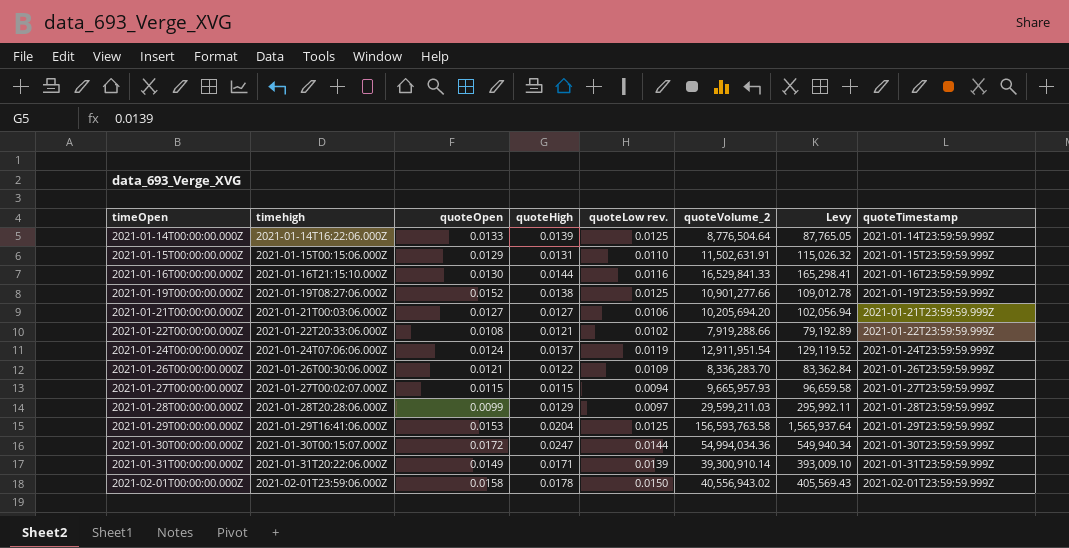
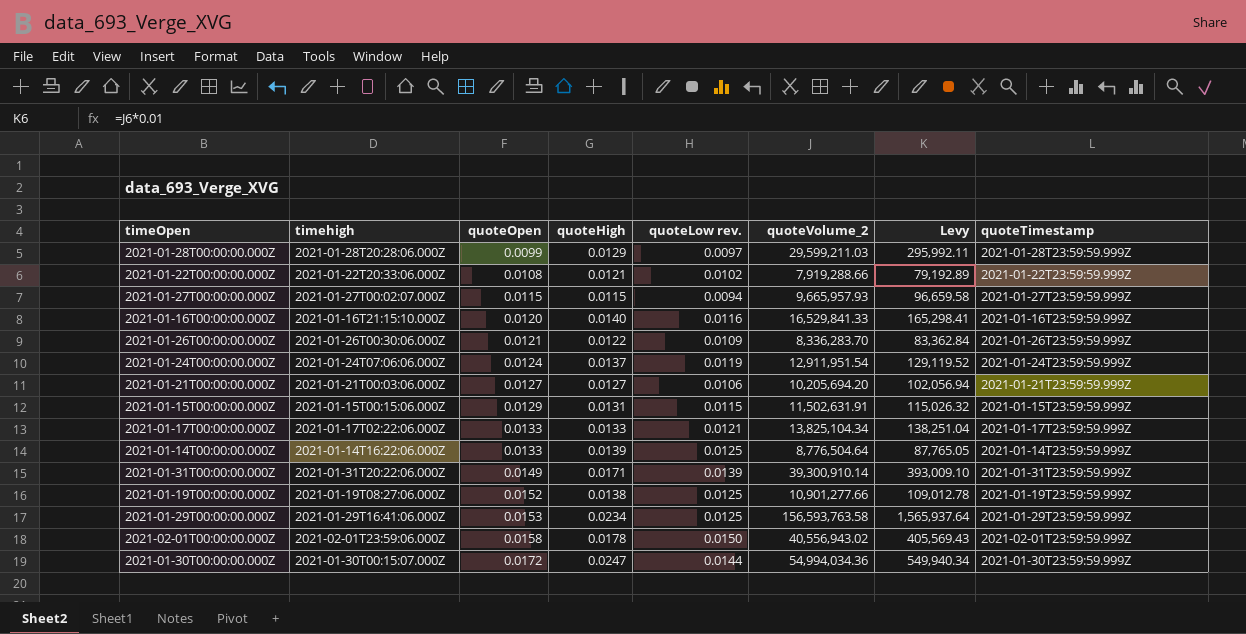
row order: timeOpen ascending -> quoteOpen ascending
2021-01-16T00:00:00.000Z | quoteOpen: 0.0130 -> 0.0120
2021-01-16T00:00:00.000Z | quoteHigh: 0.0144 -> 0.0140
2021-01-15T00:00:00.000Z | quoteLow rev.: 0.0110 -> 0.0115
row 2021-01-17T00:00:00.000Z: none -> 2021-01-17T02:22:06.000Z | 0.0133 | 0.0133 | 0.0121 | 13,825,104.34 | 138,251.04 | 2021-01-17T23:59:59.999Z
2021-01-29T00:00:00.000Z | quoteHigh: 0.0204 -> 0.0234

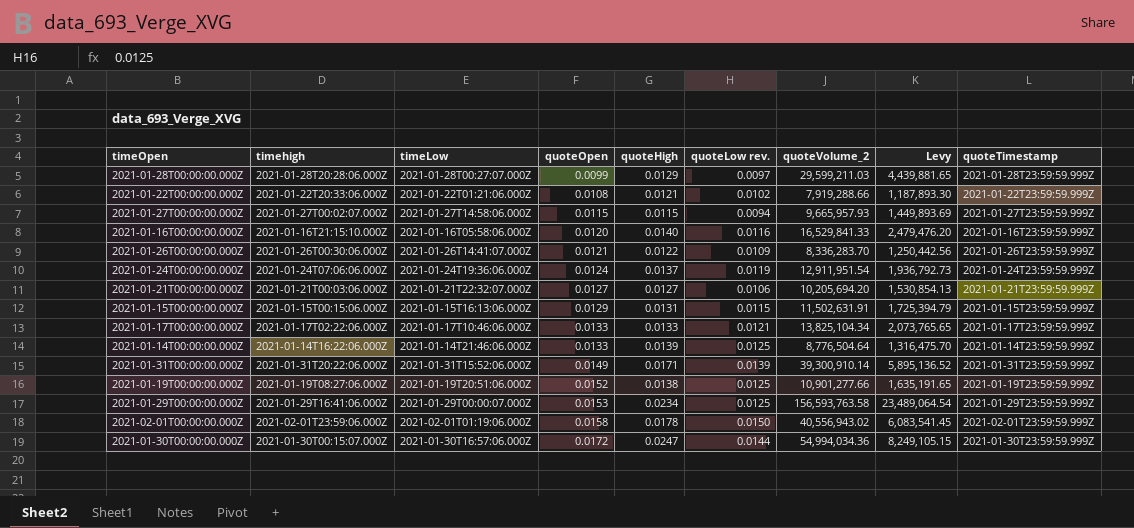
column timeLow | position: none -> 3
column Levy | formula: [quoteVolume_2] * 0.01 -> [quoteVolume_2] * 0.15

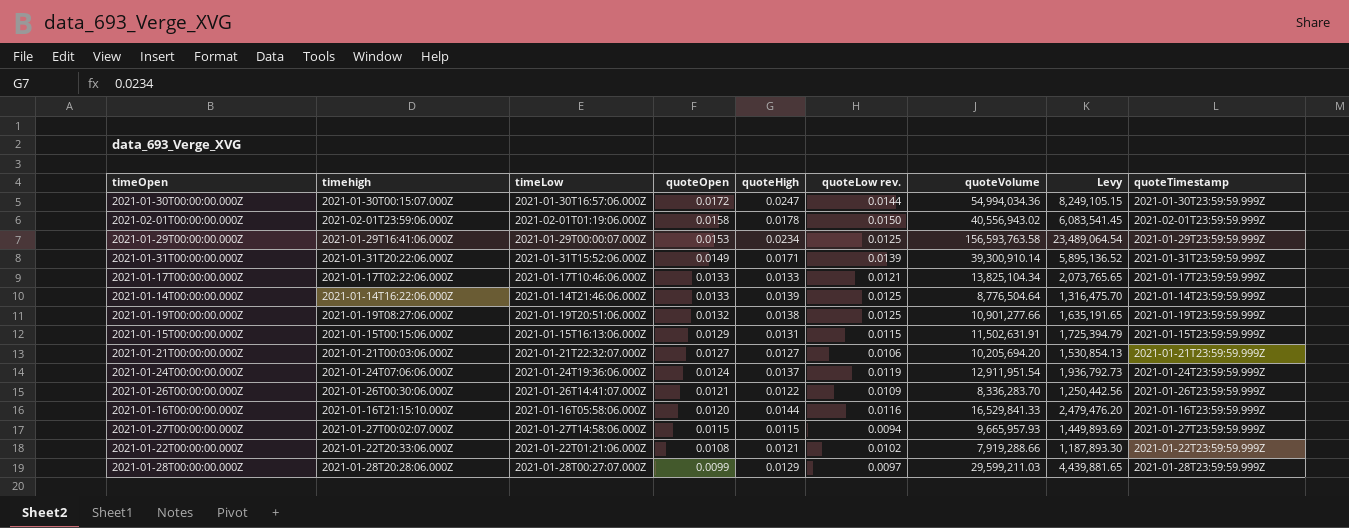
row order: quoteOpen ascending -> quoteOpen descending
column name: quoteVolume_2 -> quoteVolume
2021-01-19T00:00:00.000Z | quoteOpen: 0.0152 -> 0.0132
2021-01-16T00:00:00.000Z | quoteHigh: 0.0140 -> 0.0144

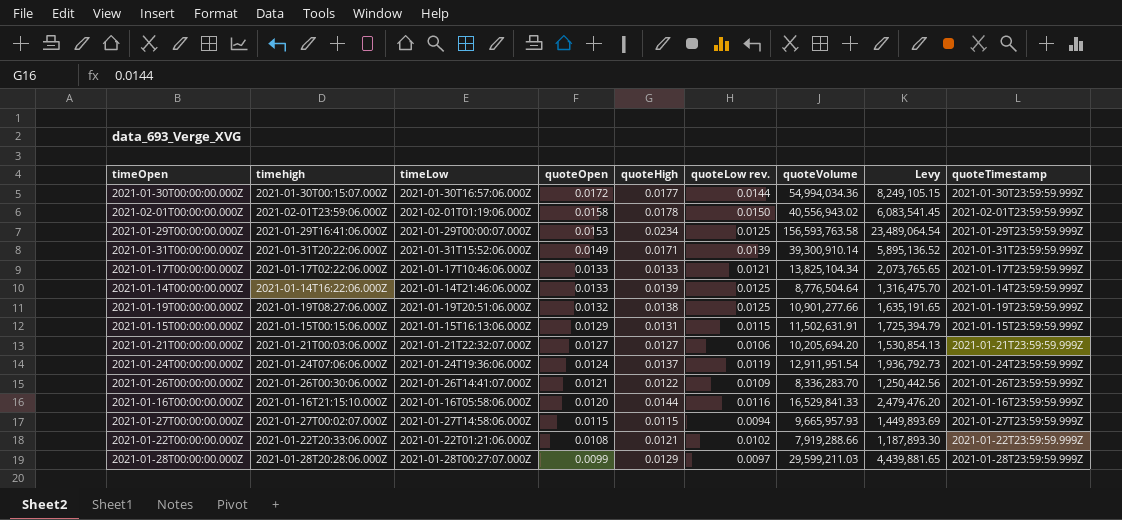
2021-01-30T00:00:00.000Z | quoteHigh: 0.0247 -> 0.0177

